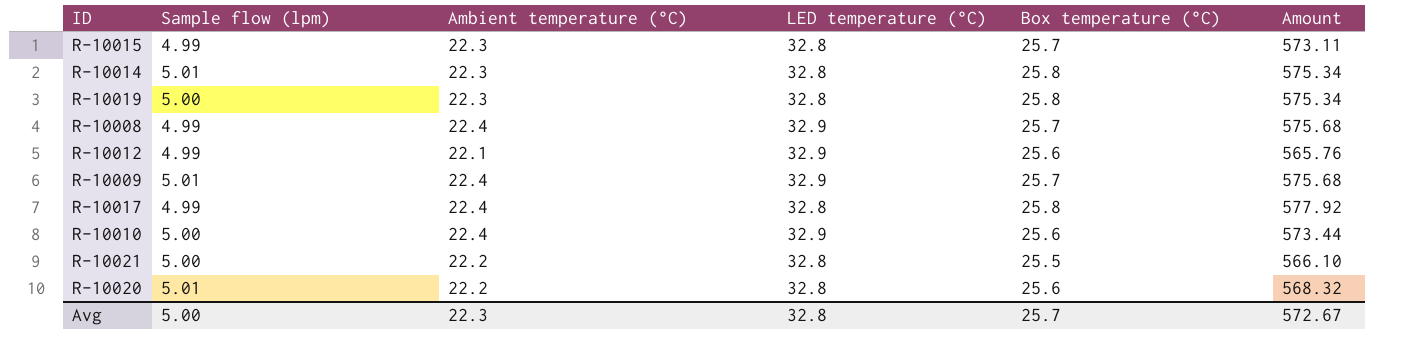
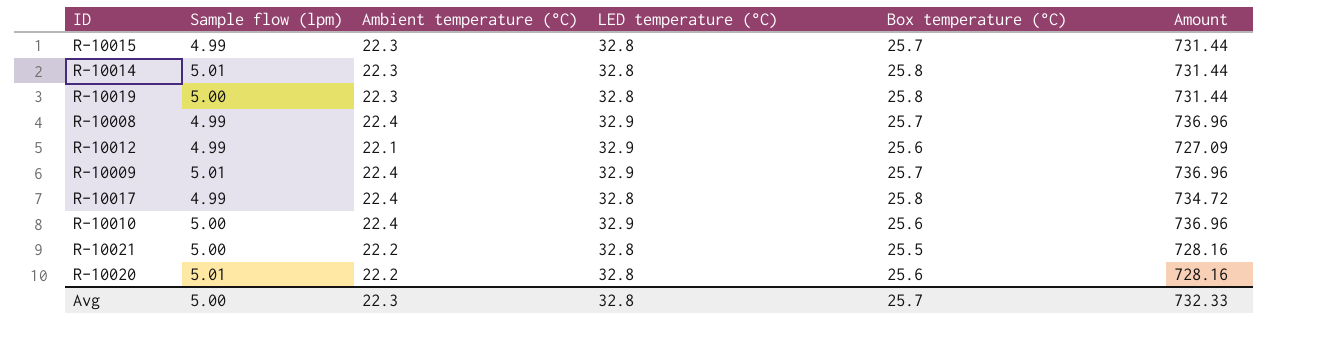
column Amount | formula: [Ambient temperature (°C)] * [Box temperature (°C)] -> [Ambient temperature (°C)] * [LED temperature (°C)]
Avg | Amount: 572.67 -> 732.33

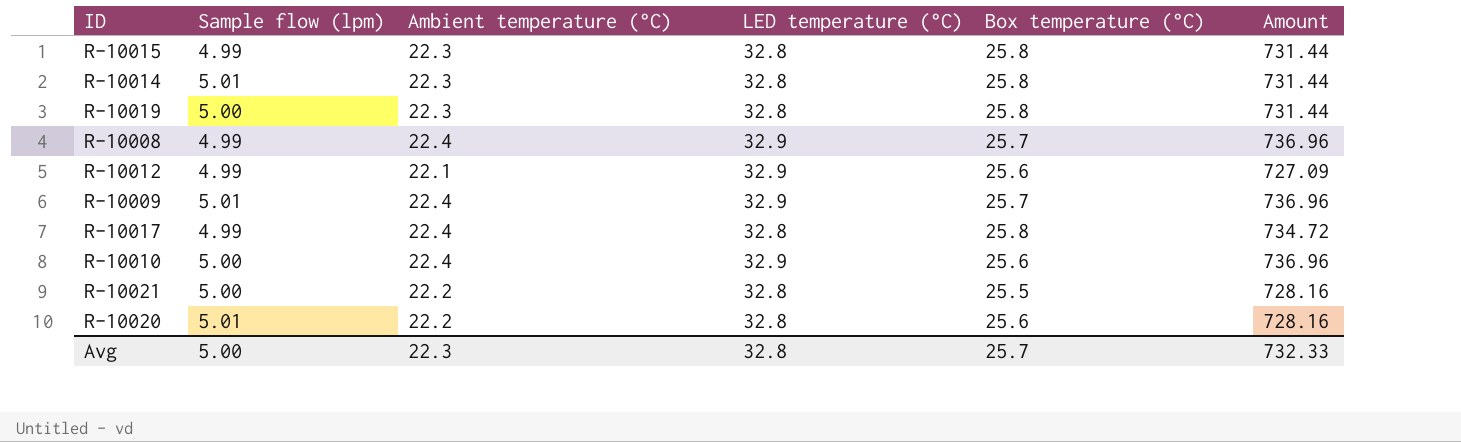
R-10015 | Box temperature (°C): 25.7 -> 25.8

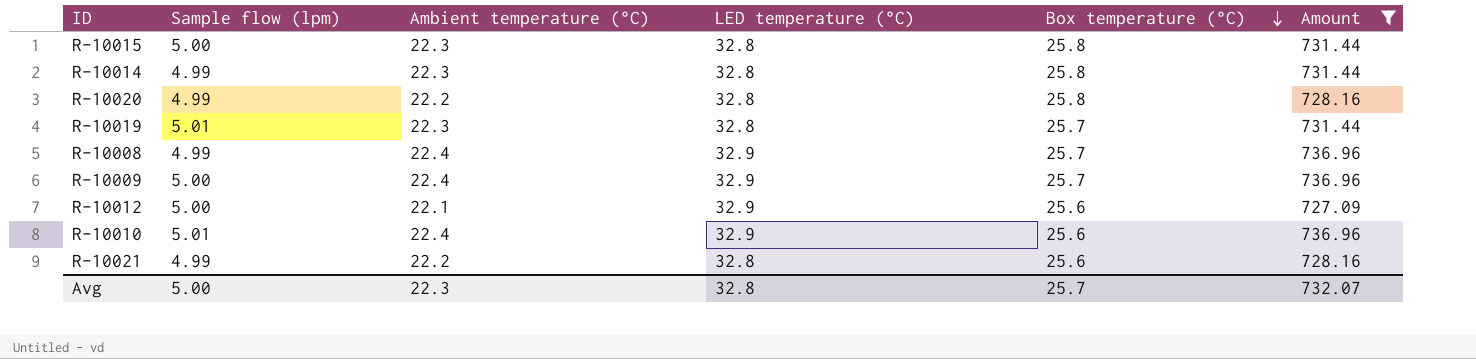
filter: none -> Amount != 734.72
row order: none -> Box temperature (°C) descending
R-10015 | Sample flow (lpm): 4.99 -> 5.00
R-10014 | Sample flow (lpm): 5.01 -> 4.99
R-10020 | Sample flow (lpm): 5.01 -> 4.99
R-10020 | Box temperature (°C): 25.6 -> 25.8
R-10019 | Sample flow (lpm): 5.00 -> 5.01
R-10019 | Box temperature (°C): 25.8 -> 25.7
R-10009 | Sample flow (lpm): 5.01 -> 5.00
R-10012 | Sample flow (lpm): 4.99 -> 5.00
R-10010 | Sample flow (lpm): 5.00 -> 5.01
R-10021 | Sample flow (lpm): 5.00 -> 4.99
R-10021 | Box temperature (°C): 25.5 -> 25.6
Avg | Amount: 732.33 -> 732.07

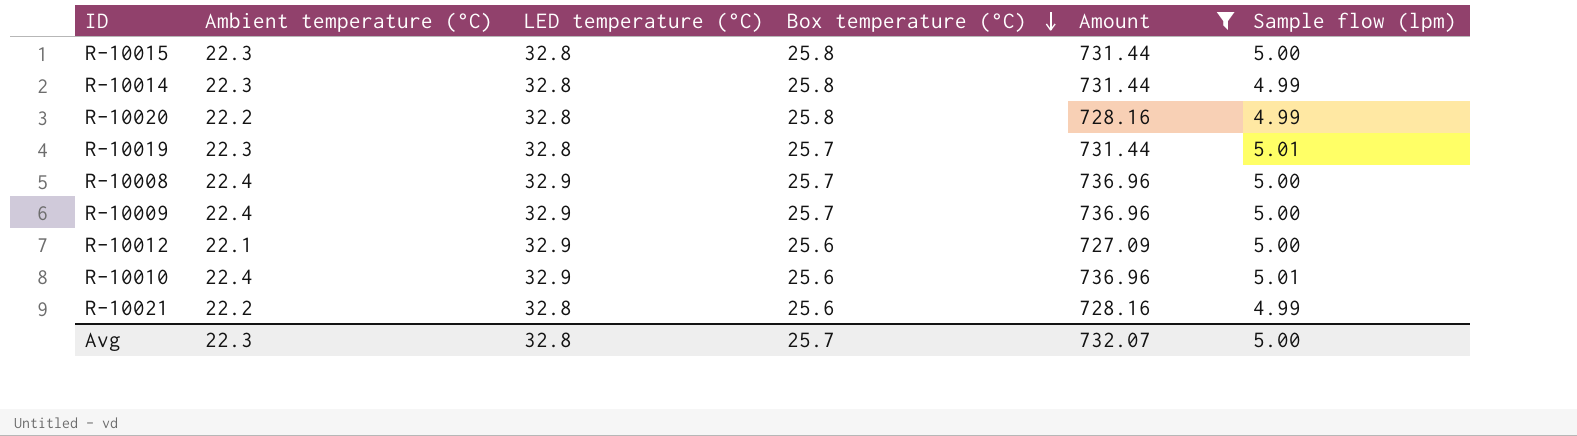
column Sample flow (lpm) | position: 2 -> 6
R-10008 | Sample flow (lpm): 4.99 -> 5.00

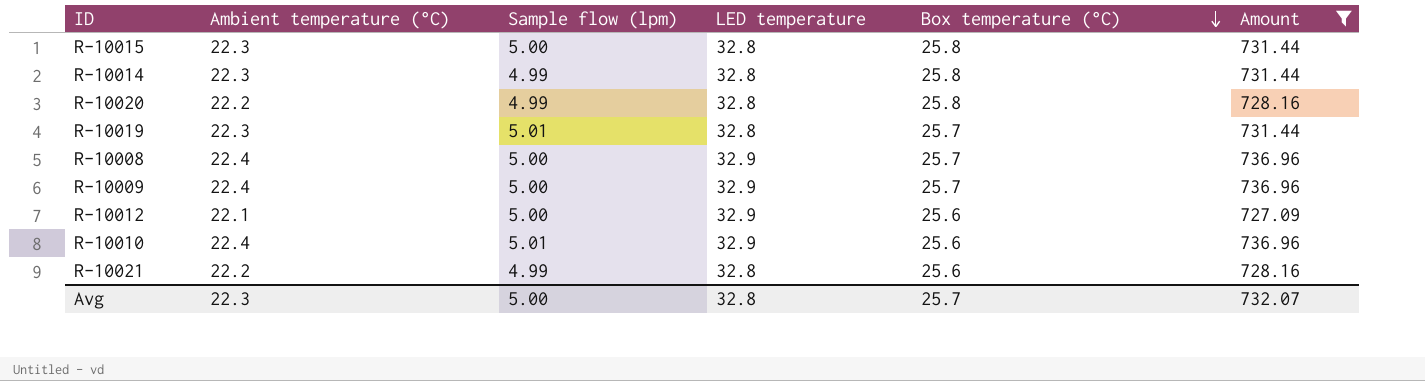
column Sample flow (lpm) | position: 6 -> 3
column name: LED temperature (°C) -> LED temperature

